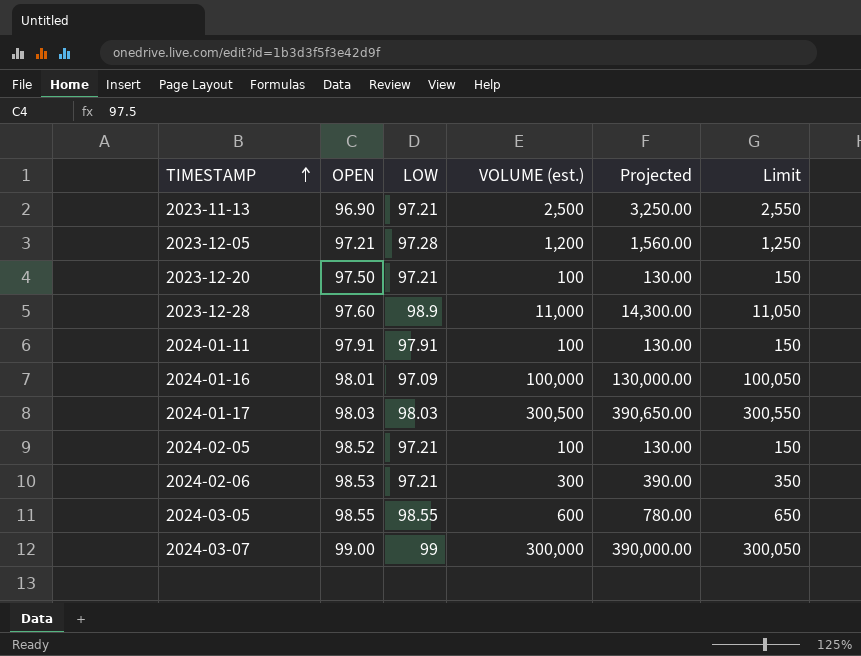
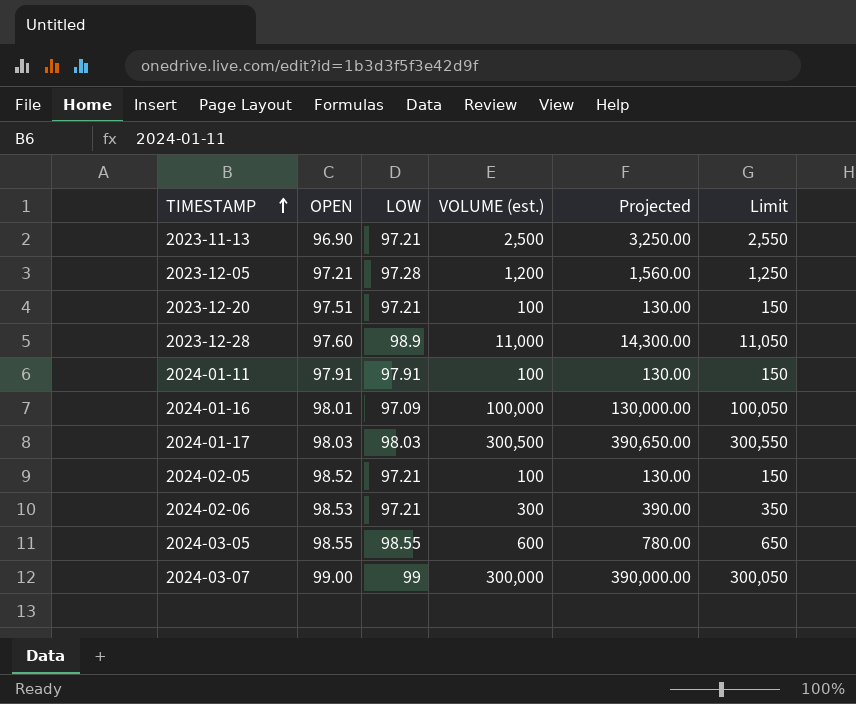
2023-12-20 | OPEN: 97.50 -> 97.51

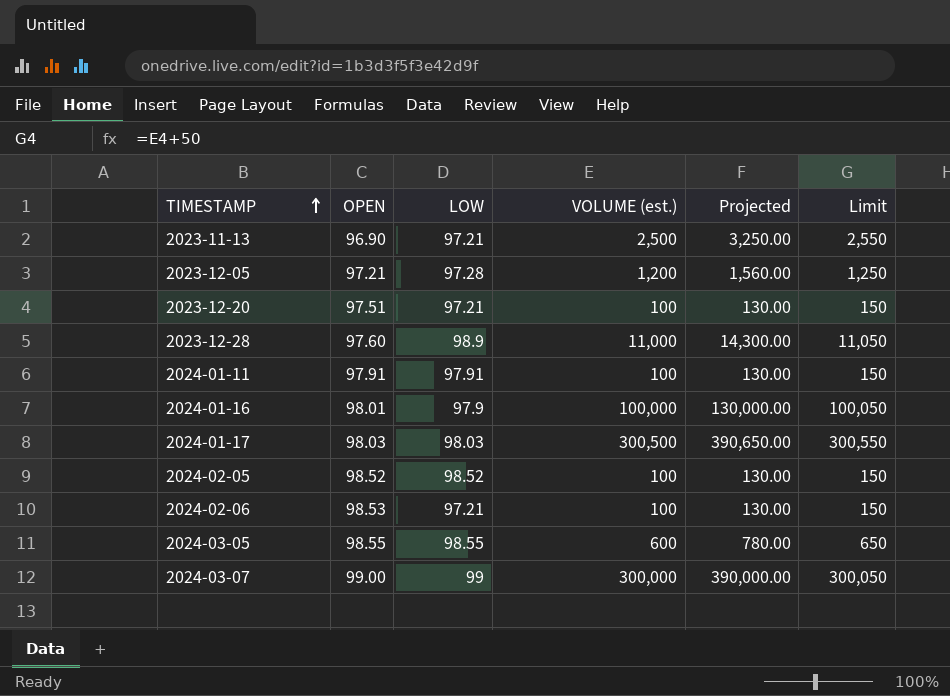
2024-01-16 | LOW: 97.09 -> 97.9
2024-02-05 | LOW: 97.21 -> 98.52
2024-02-06 | VOLUME (est.): 300 -> 100
2024-02-06 | Projected: 390.00 -> 130.00
2024-02-06 | Limit: 350 -> 150

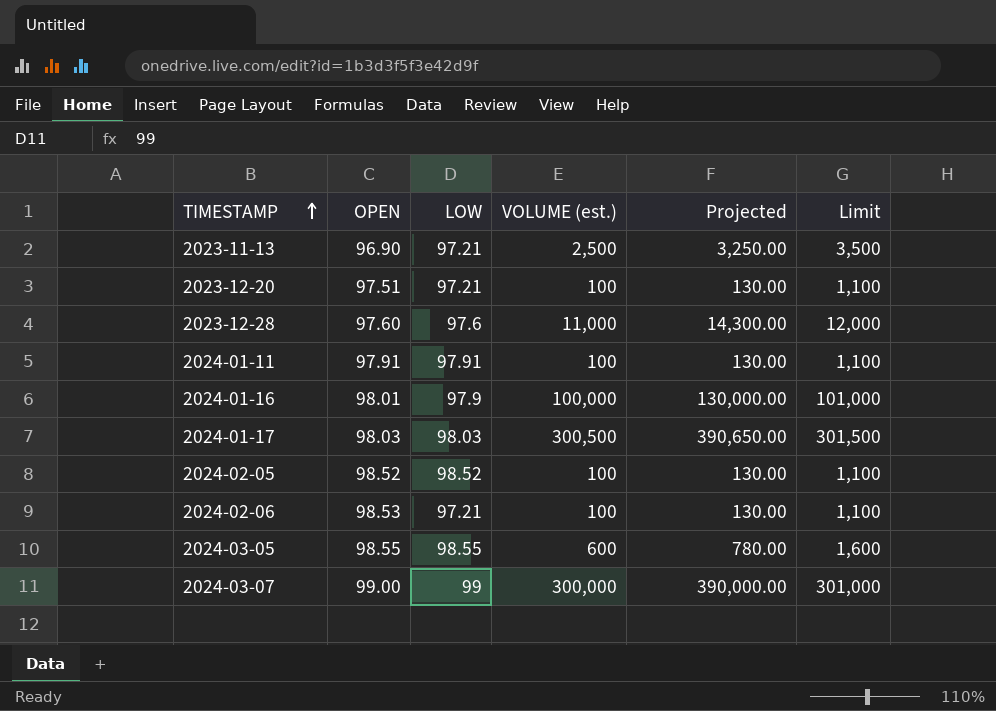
column Limit | formula: [VOLUME (est.)] + 50 -> [VOLUME (est.)] + 1000
row 2023-12-05: 97.21 | 97.28 | 1,200 | 1,560.00 | 1,250 -> none
2023-12-28 | LOW: 98.9 -> 97.6

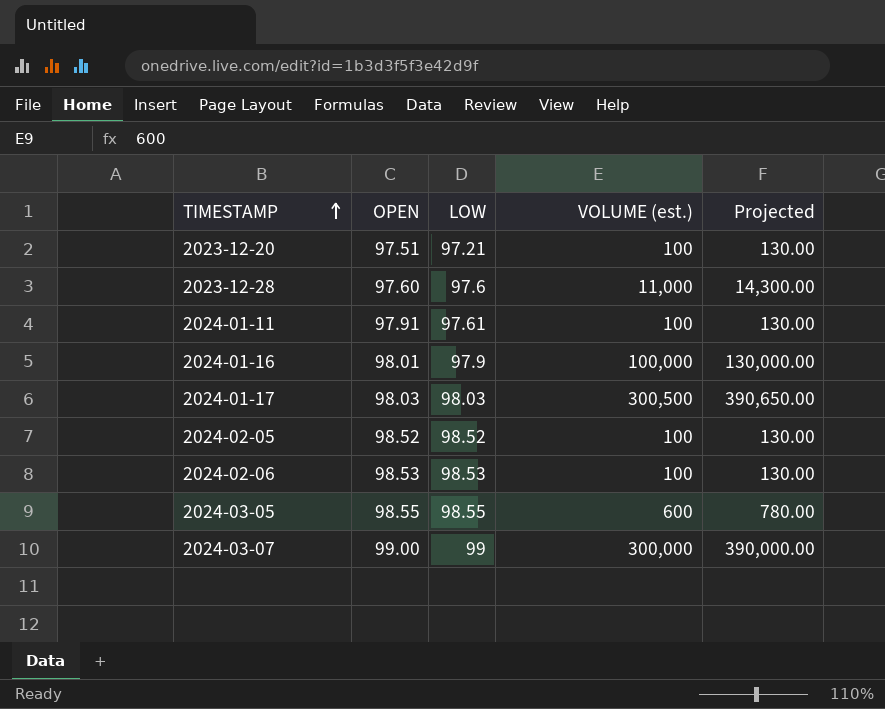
column Limit | formula: [VOLUME (est.)] + 1000 -> none
row 2023-11-13: 96.90 | 97.21 | 2,500 | 3,250.00 | 3,500 -> none
2024-01-11 | LOW: 97.91 -> 97.61
2024-02-06 | LOW: 97.21 -> 98.53

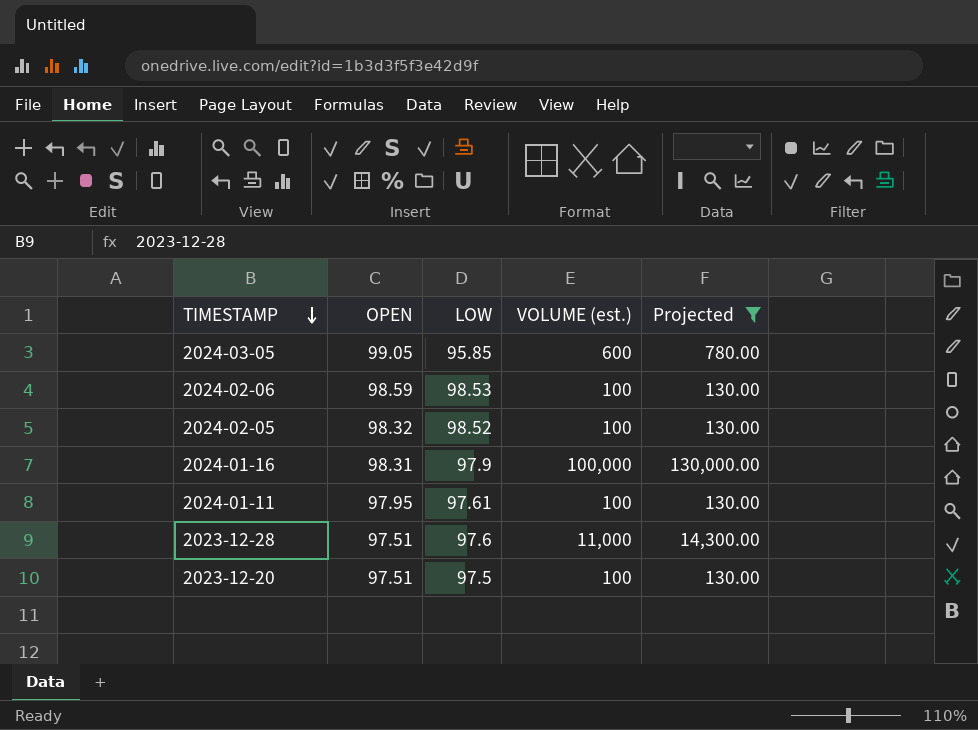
filter: none -> Projected <= 130,000.00
row order: TIMESTAMP ascending -> TIMESTAMP descending
2024-03-05 | OPEN: 98.55 -> 99.05
2024-03-05 | LOW: 98.55 -> 95.85
2024-02-06 | OPEN: 98.53 -> 98.59
2024-02-05 | OPEN: 98.52 -> 98.32
2024-01-16 | OPEN: 98.01 -> 98.31
2024-01-11 | OPEN: 97.91 -> 97.95
2023-12-28 | OPEN: 97.60 -> 97.51
2023-12-20 | LOW: 97.21 -> 97.5

